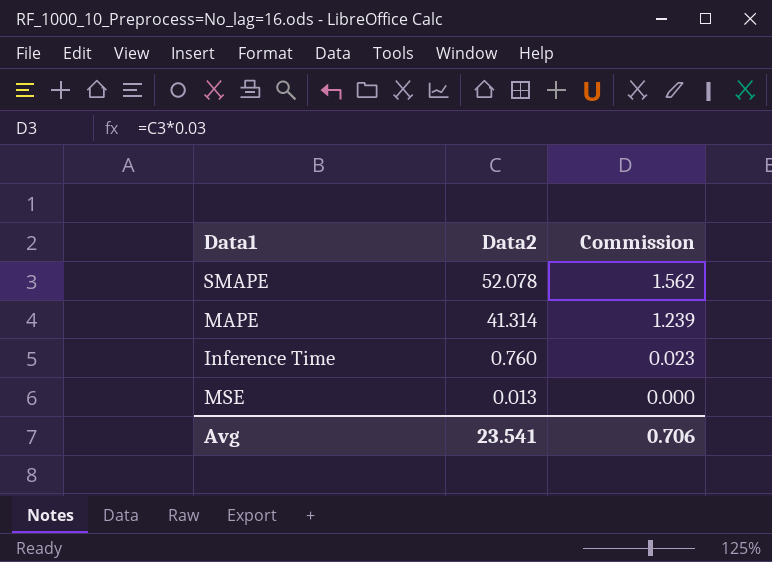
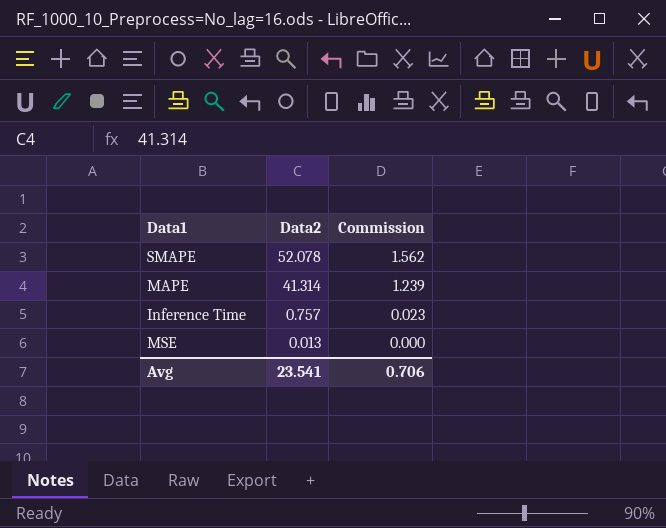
Inference Time | Data2: 0.760 -> 0.757

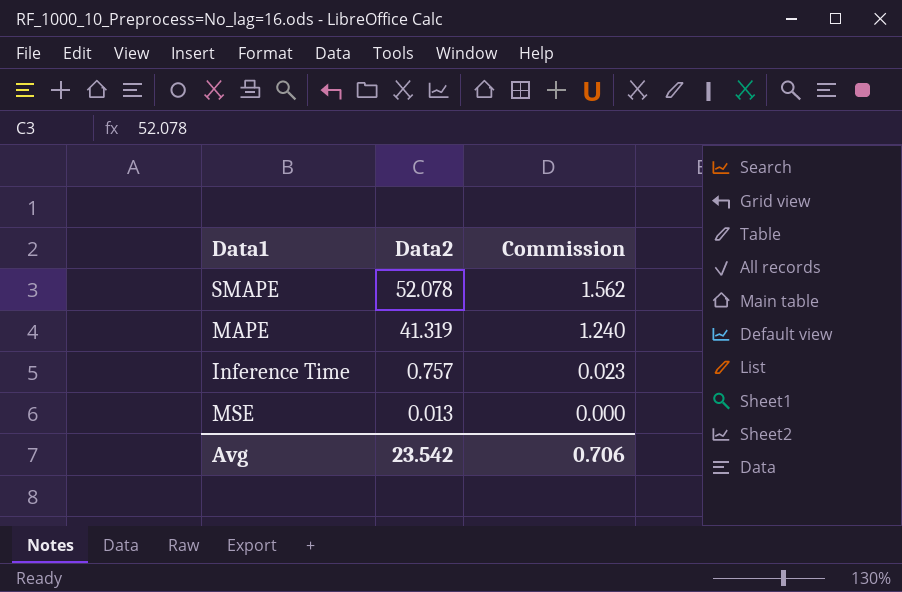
MAPE | Data2: 41.314 -> 41.319
MAPE | Commission: 1.239 -> 1.240
Avg | Data2: 23.541 -> 23.542

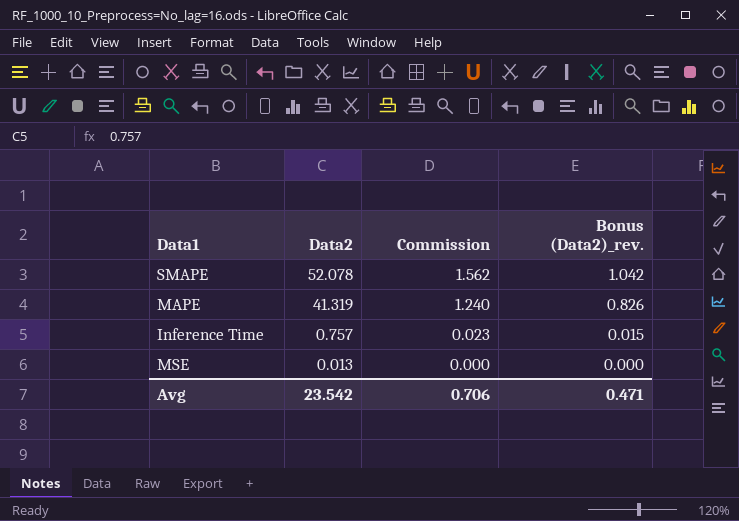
column Bonus (Data2)_rev. | formula: none -> [Data2] * 0.02

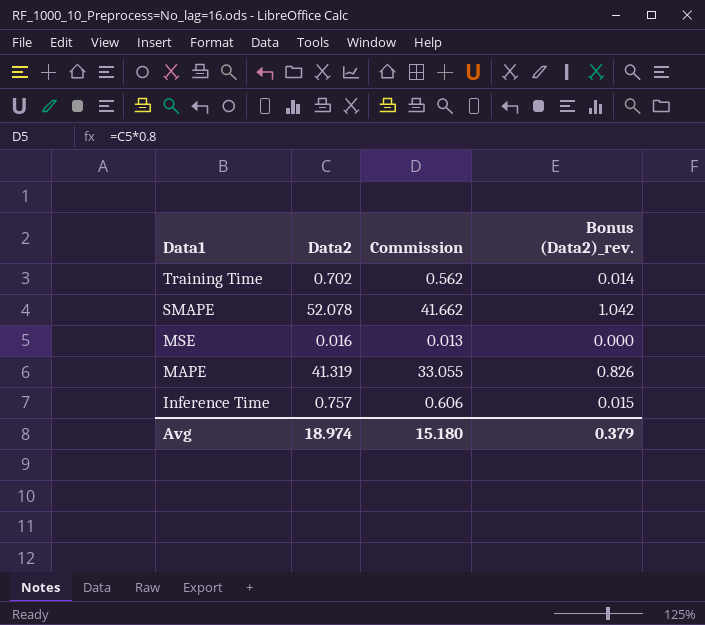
row order: Data2 descending -> Data1 descending
column Commission | formula: [Data2] * 0.03 -> [Data2] * 0.8
row Training Time: none -> 0.702 | 0.562 | 0.014
MSE | Data2: 0.013 -> 0.016
Avg | Data2: 23.542 -> 18.974
Avg | Commission: 0.706 -> 15.180
Avg | Bonus (Data2)_rev.: 0.471 -> 0.379

